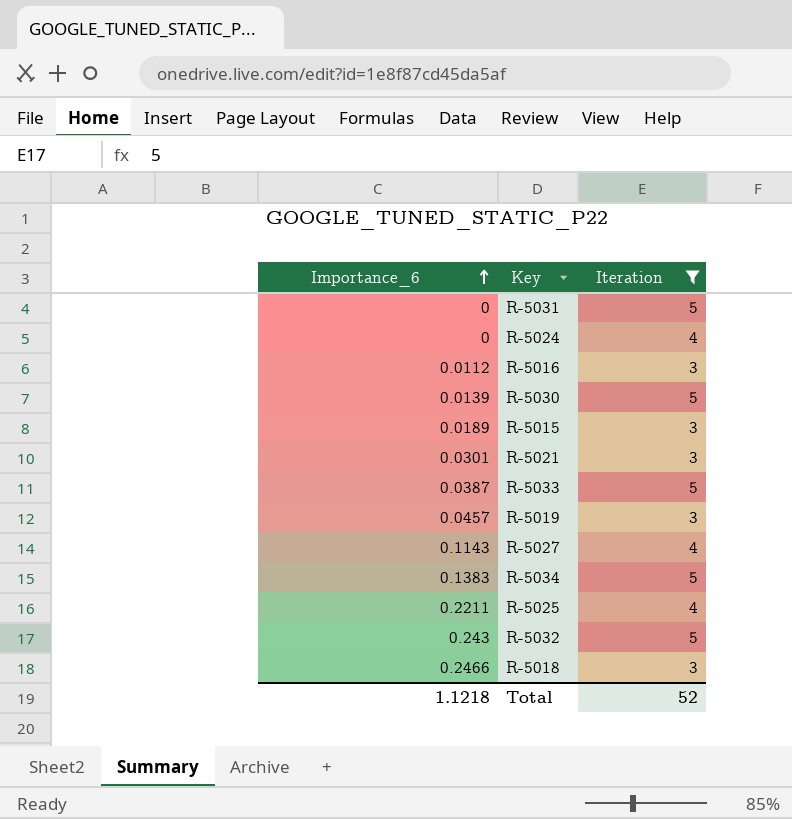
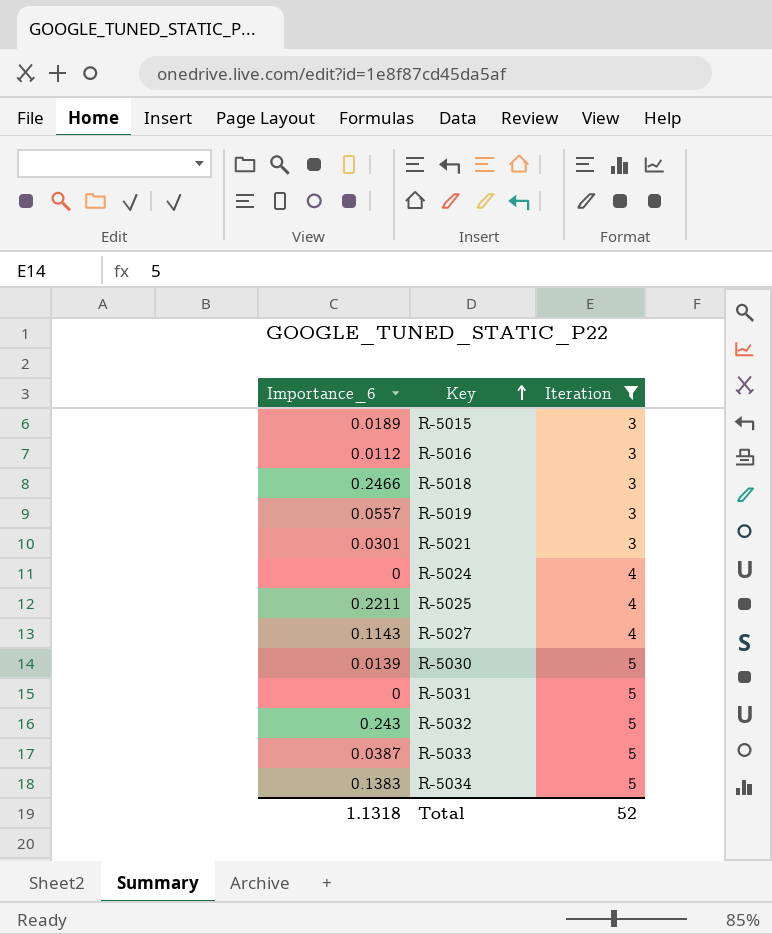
row order: Importance_6 ascending -> Key ascending
R-5019 | Importance_6: 0.0457 -> 0.0557
Total | Importance_6: 1.1218 -> 1.1318

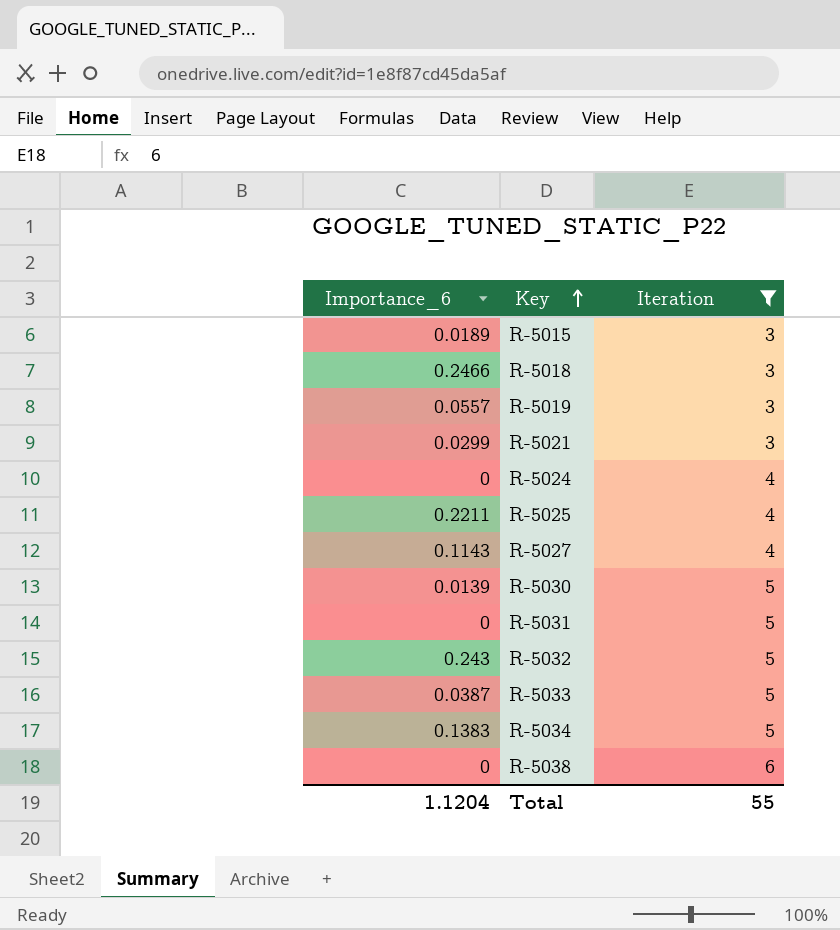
row R-5016: 0.0112 | 3 -> none
R-5021 | Importance_6: 0.0301 -> 0.0299
row R-5038: none -> 0 | 6
Total | Importance_6: 1.1318 -> 1.1204
Total | Iteration: 52 -> 55

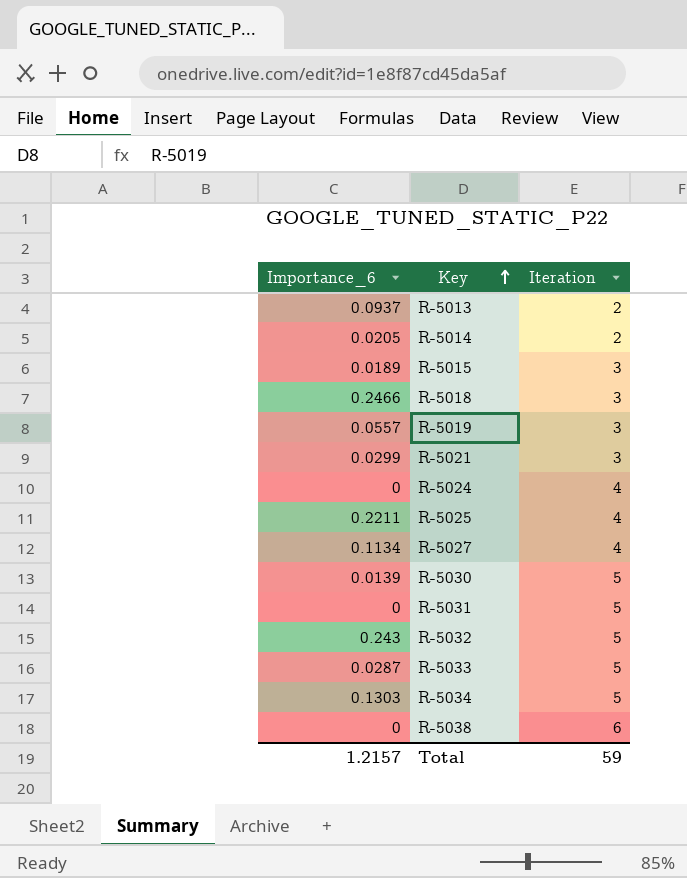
filter: Iteration != 2 -> none
R-5027 | Importance_6: 0.1143 -> 0.1134
R-5033 | Importance_6: 0.0387 -> 0.0287
R-5034 | Importance_6: 0.1383 -> 0.1303
Total | Importance_6: 1.1204 -> 1.2157
Total | Iteration: 55 -> 59

